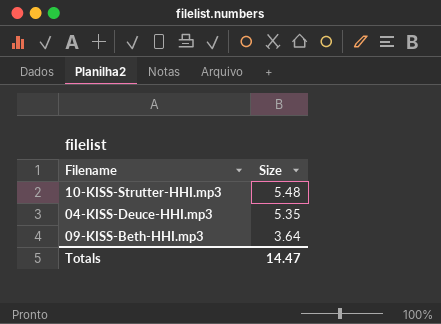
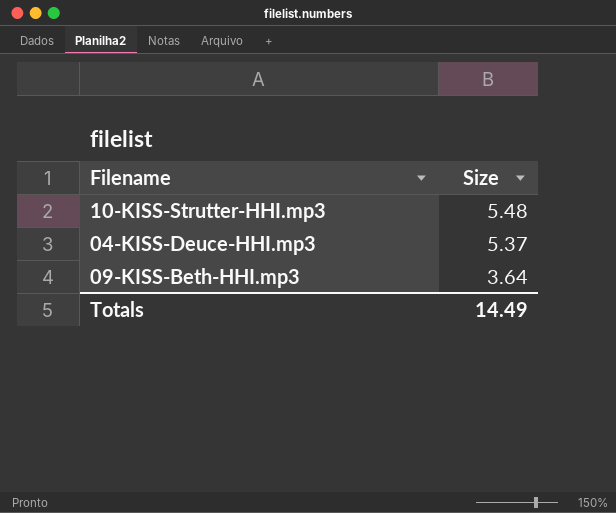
04-KISS-Deuce-HHI.mp3 | Size: 5.35 -> 5.37
Totals | Size: 14.47 -> 14.49

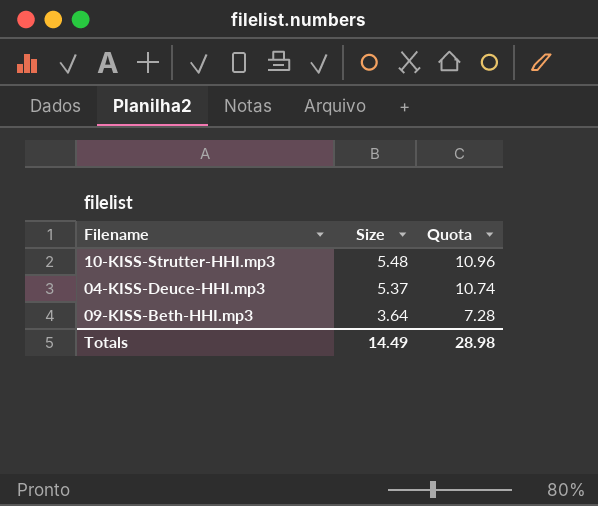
column Quota | formula: none -> [Size] * 2

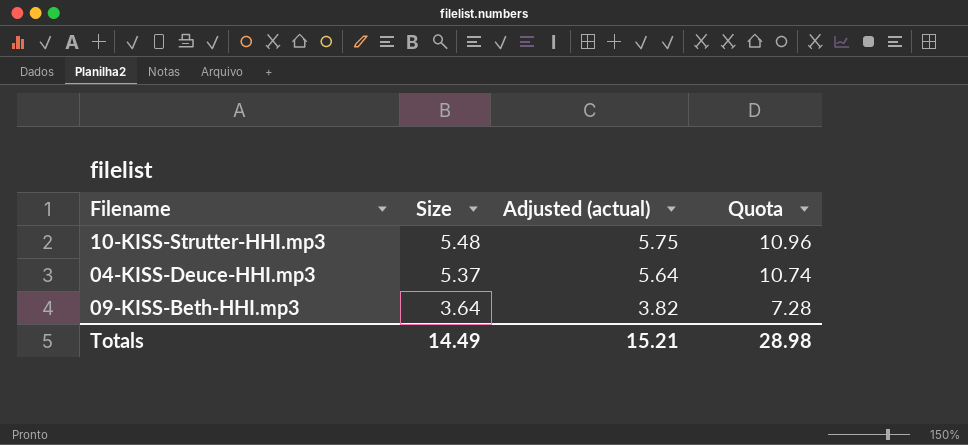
column Adjusted (actual) | formula: none -> [Size] * 1.05

